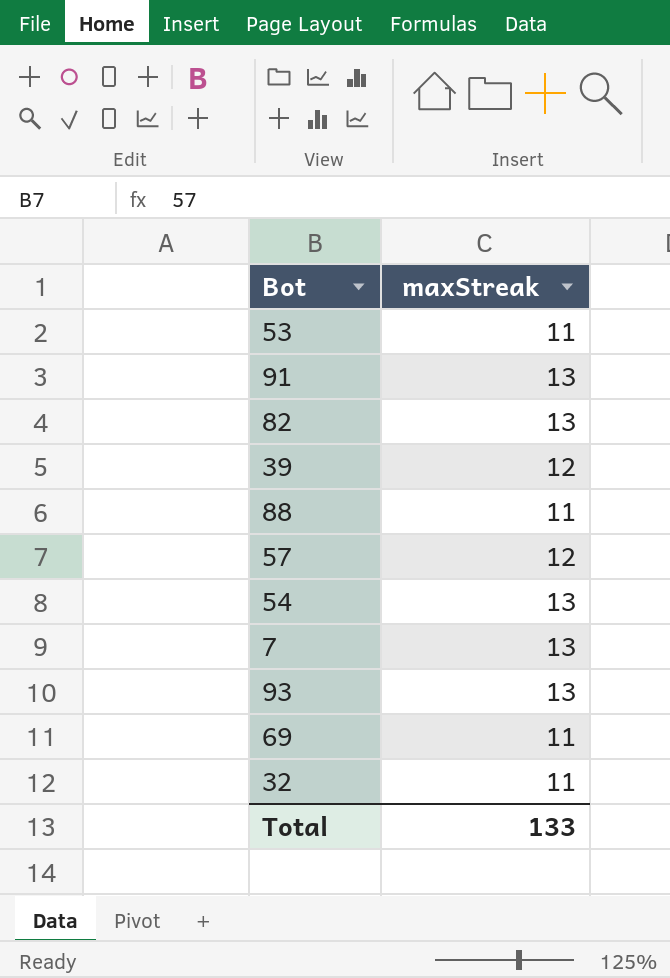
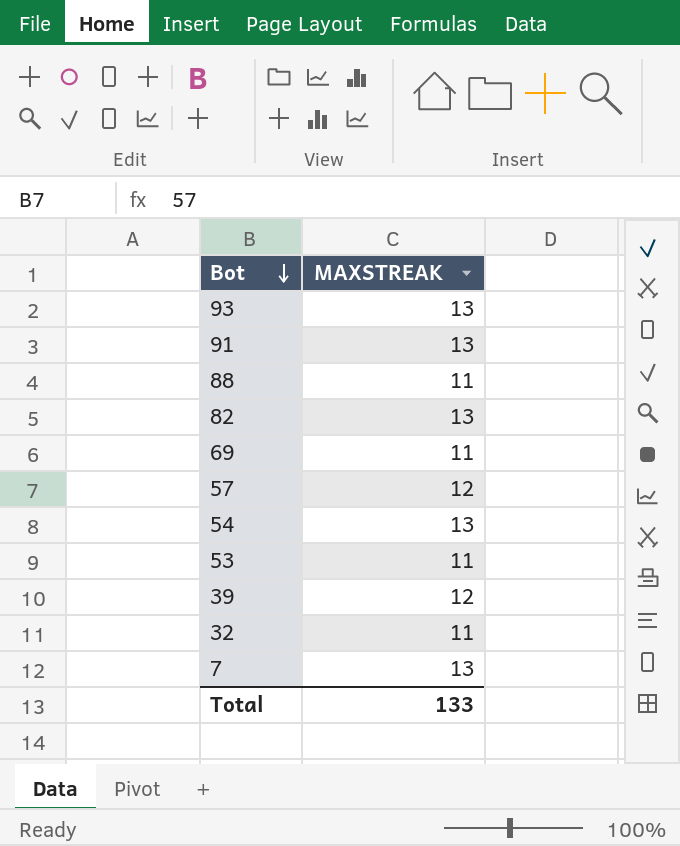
row order: none -> Bot descending
column name: maxStreak -> MAXSTREAK

